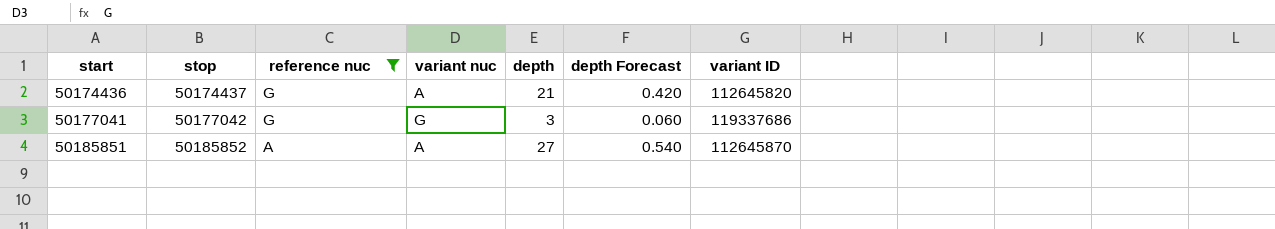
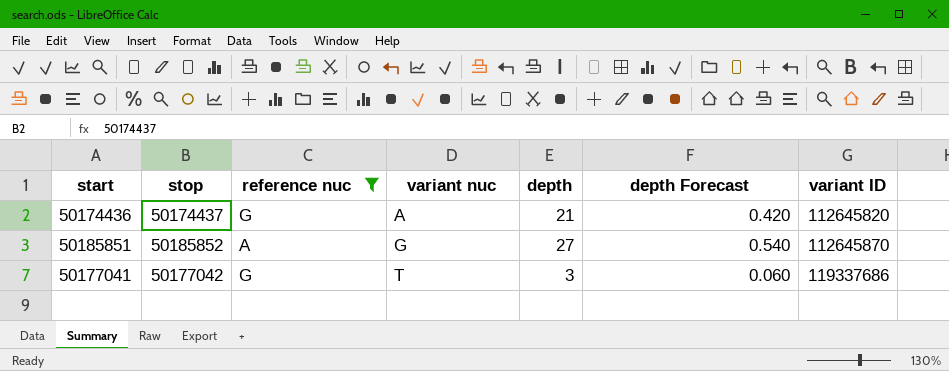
row order: start ascending -> variant nuc ascending
50185851 | variant nuc: A -> G
50177041 | variant nuc: G -> T

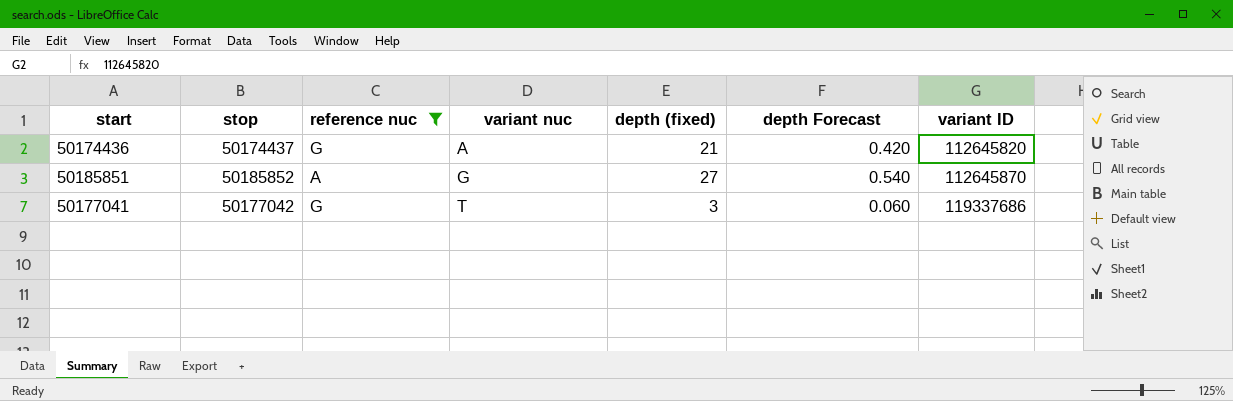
column name: depth -> depth (fixed)

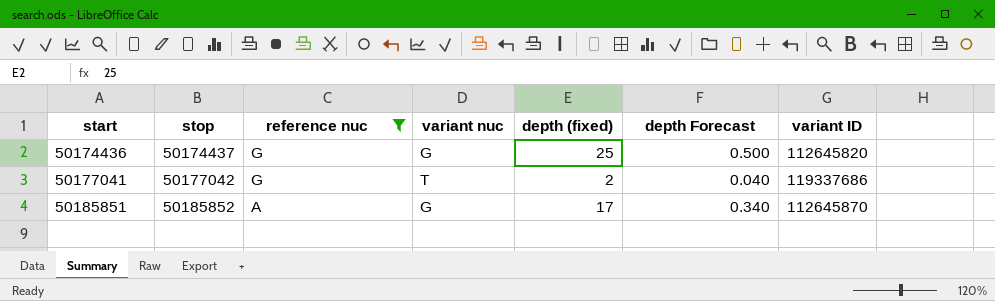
row order: variant nuc ascending -> start ascending
50174436 | variant nuc: A -> G
50174436 | depth (fixed): 21 -> 25
50174436 | depth Forecast: 0.420 -> 0.500
50177041 | depth (fixed): 3 -> 2
50177041 | depth Forecast: 0.060 -> 0.040
50185851 | depth (fixed): 27 -> 17
50185851 | depth Forecast: 0.540 -> 0.340

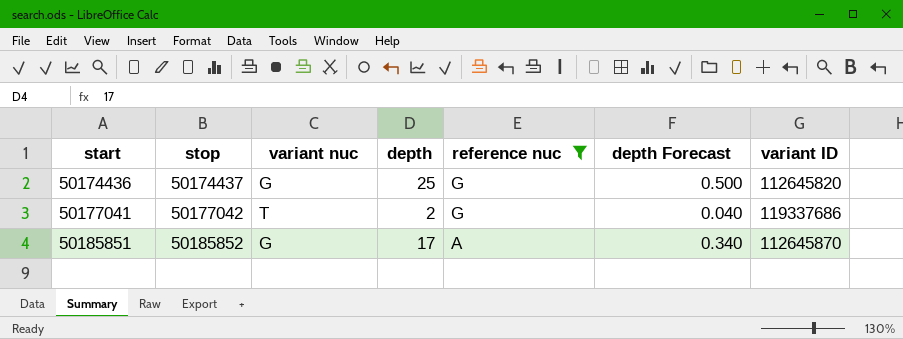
column name: depth (fixed) -> depth
column reference nuc | position: 3 -> 5

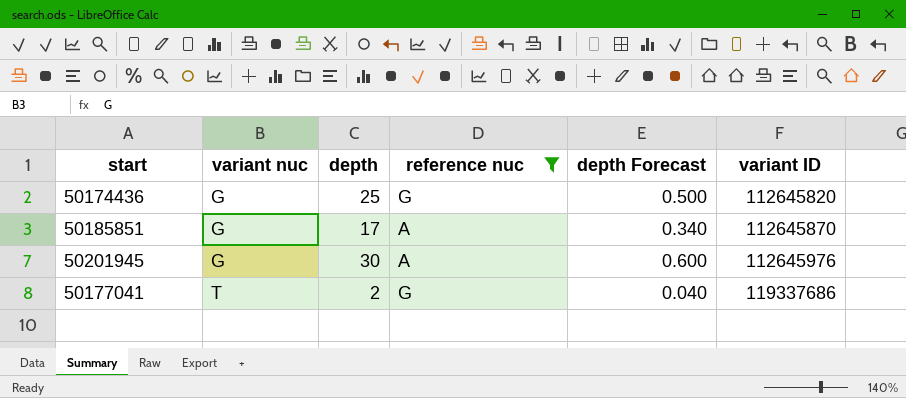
row order: start ascending -> variant nuc ascending
column stop | position: 2 -> none
row 50201945: none -> G | 30 | A | 0.600 | 112645976

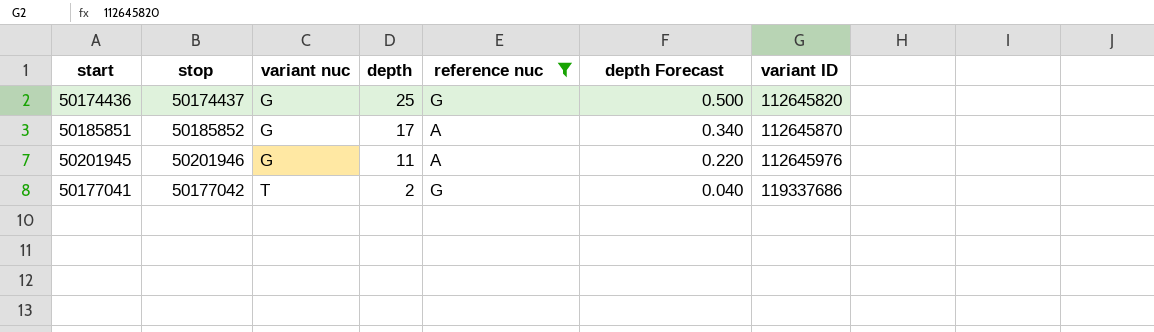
column stop | position: none -> 2
50201945 | depth: 30 -> 11
50201945 | depth Forecast: 0.600 -> 0.220

